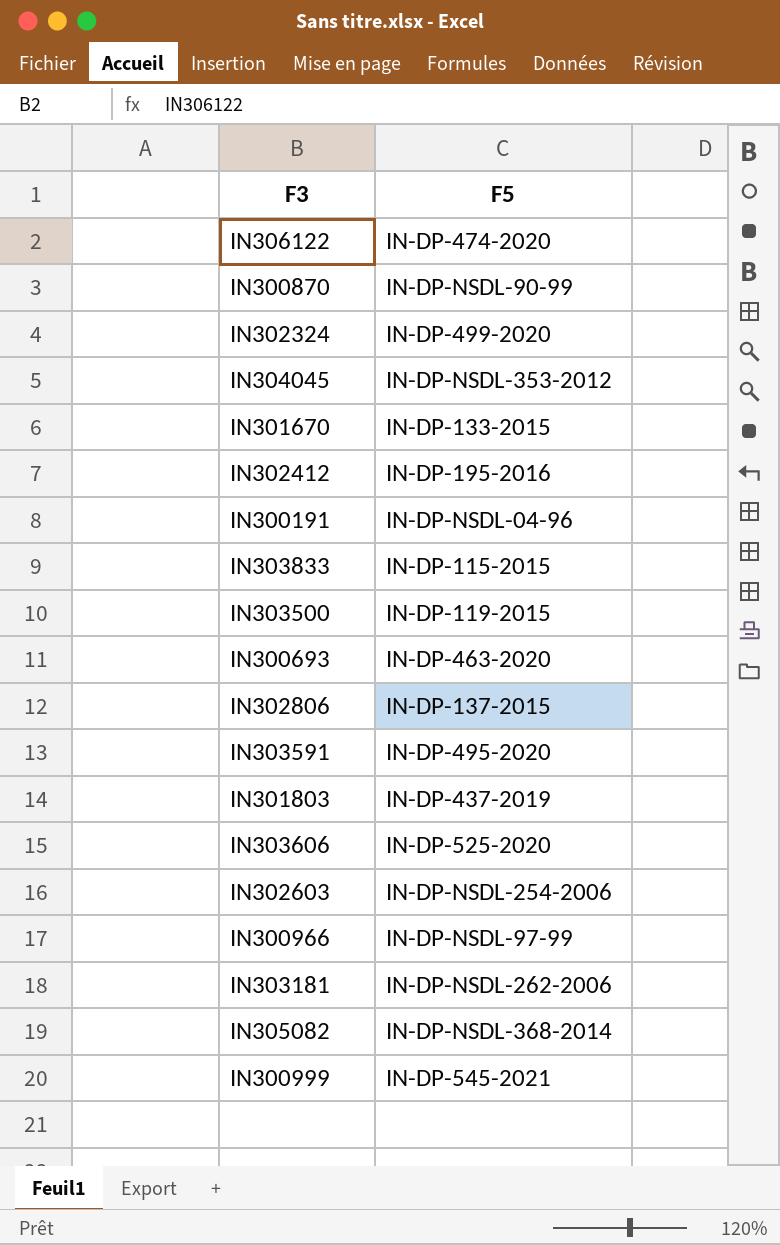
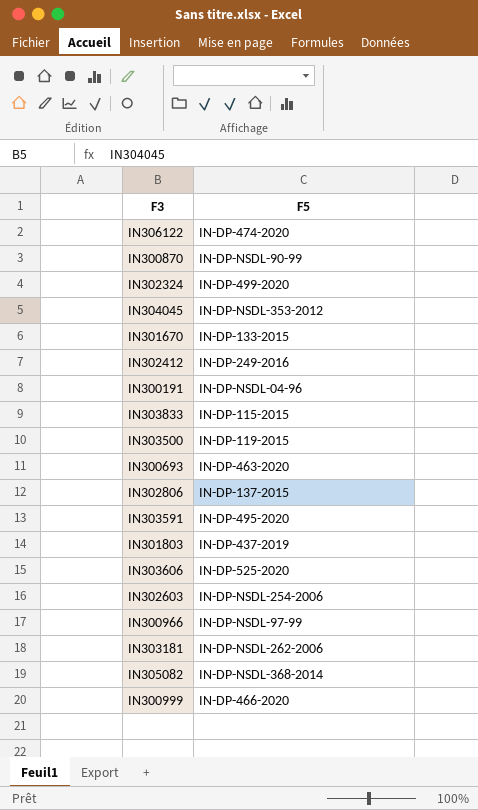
IN302412 | F5: IN-DP-195-2016 -> IN-DP-249-2016
IN300999 | F5: IN-DP-545-2021 -> IN-DP-466-2020

